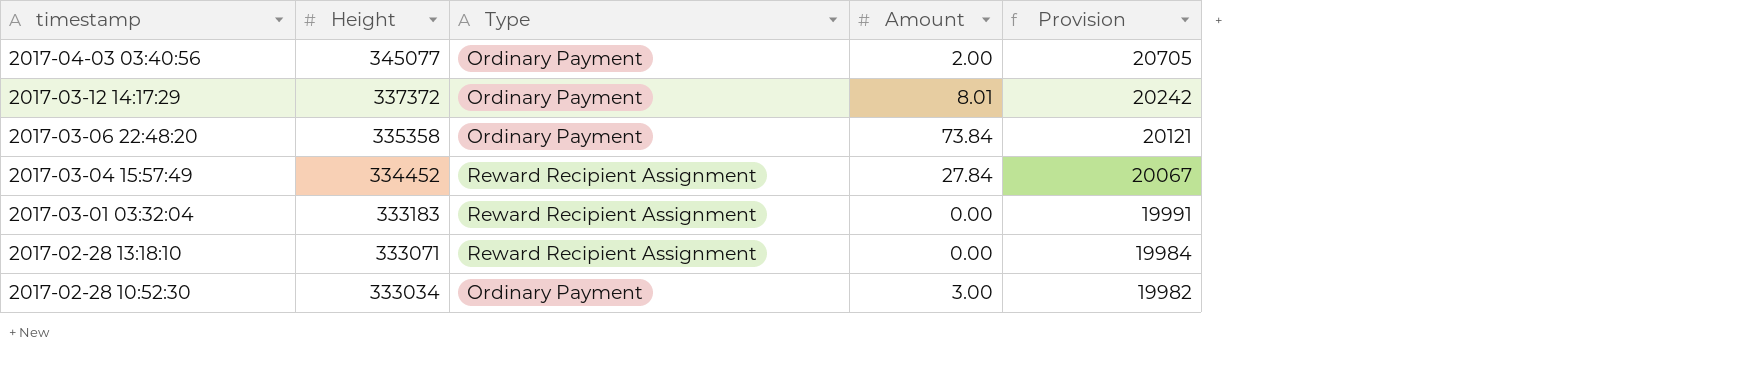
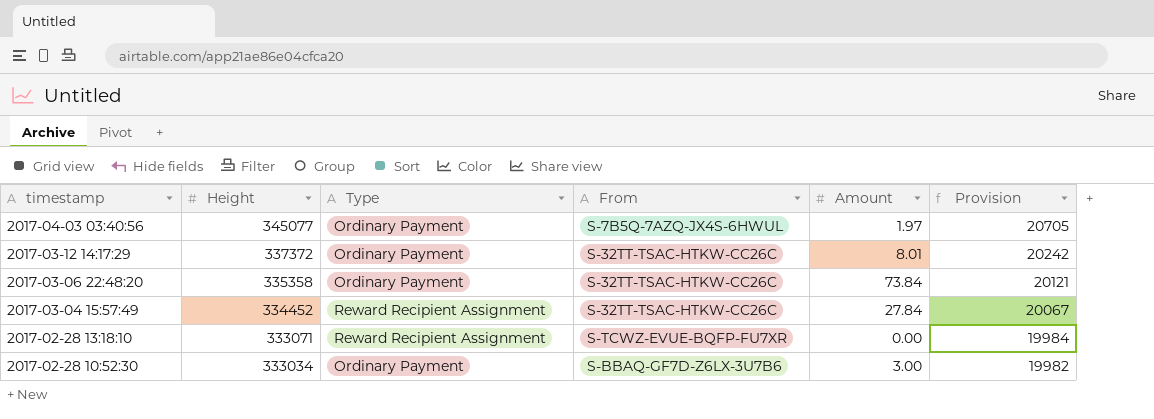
column From | position: none -> 4
row 2017-03-01 03:32:04: 333183 | Reward Recipient Assignment | 0.00 | 19991 -> none
2017-04-03 03:40:56 | Amount: 2.00 -> 1.97

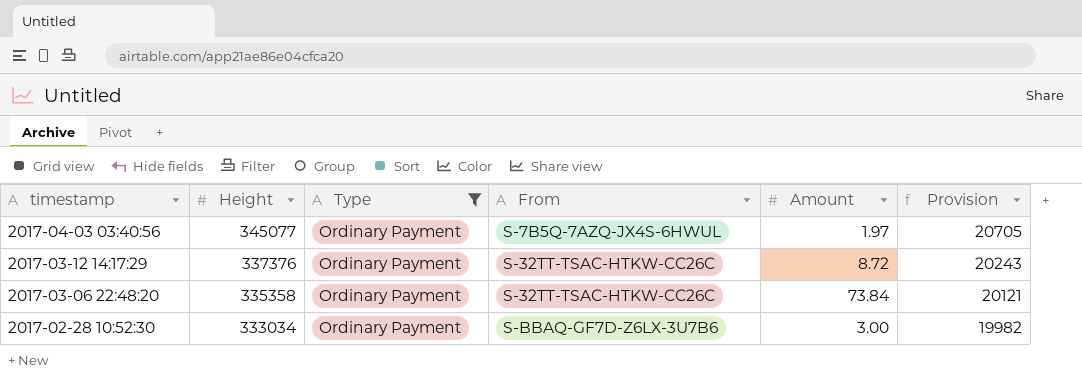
filter: none -> Type = Ordinary Payment
2017-03-12 14:17:29 | Height: 337372 -> 337376
2017-03-12 14:17:29 | Amount: 8.01 -> 8.72
2017-03-12 14:17:29 | Provision: 20242 -> 20243

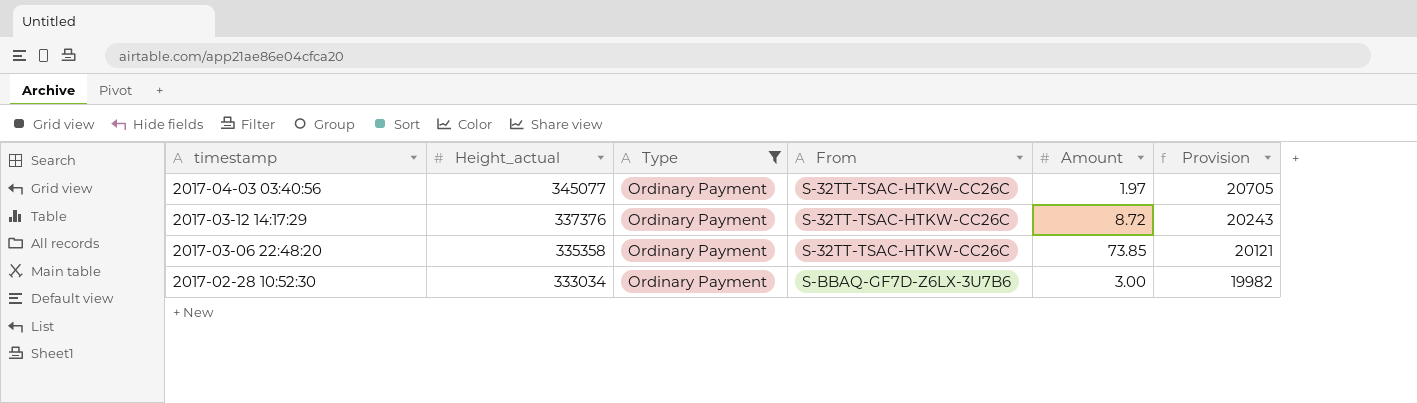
column name: Height -> Height_actual
2017-04-03 03:40:56 | From: S-7B5Q-7AZQ-JX4S-6HWUL -> S-32TT-TSAC-HTKW-CC26C
2017-03-06 22:48:20 | Amount: 73.84 -> 73.85

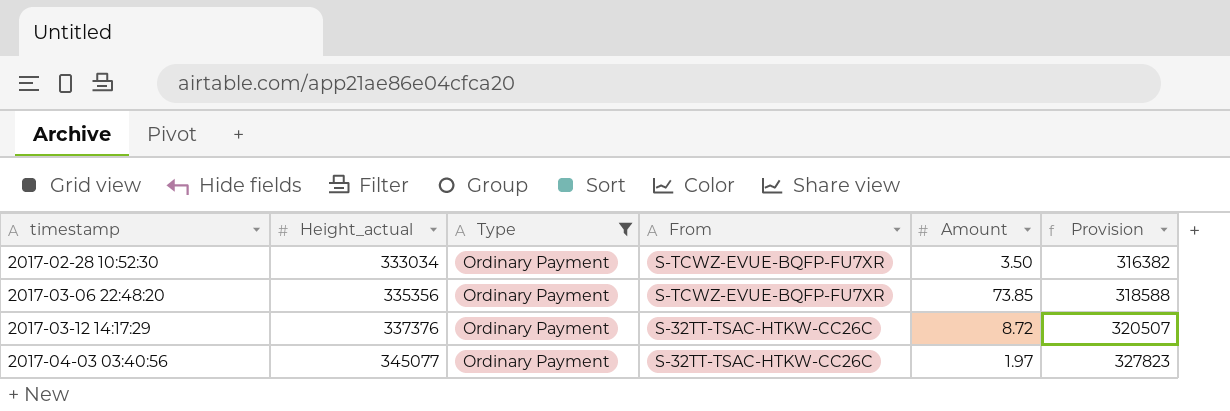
row order: timestamp descending -> timestamp ascending
column Provision | formula: [Height_actual] * 0.06 -> [Height_actual] * 0.95
2017-02-28 10:52:30 | From: S-BBAQ-GF7D-Z6LX-3U7B6 -> S-TCWZ-EVUE-BQFP-FU7XR
2017-02-28 10:52:30 | Amount: 3.00 -> 3.50
2017-03-06 22:48:20 | Height_actual: 335358 -> 335356
2017-03-06 22:48:20 | From: S-32TT-TSAC-HTKW-CC26C -> S-TCWZ-EVUE-BQFP-FU7XR

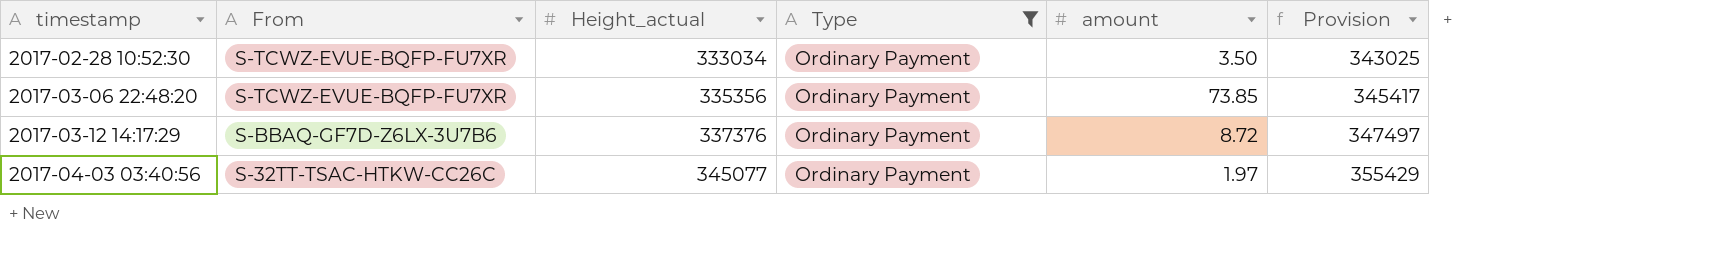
column From | position: 4 -> 2
column name: Amount -> amount
column Provision | formula: [Height_actual] * 0.95 -> [Height_actual] * 1.03
2017-03-12 14:17:29 | From: S-32TT-TSAC-HTKW-CC26C -> S-BBAQ-GF7D-Z6LX-3U7B6

